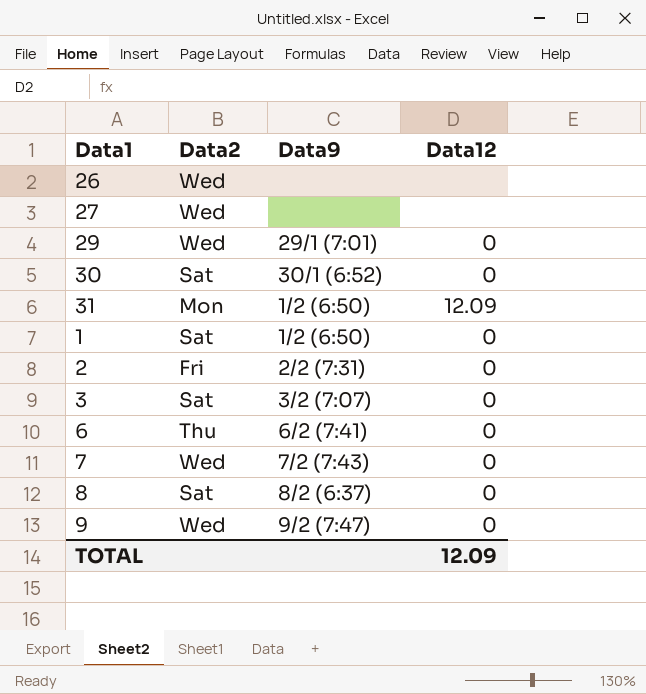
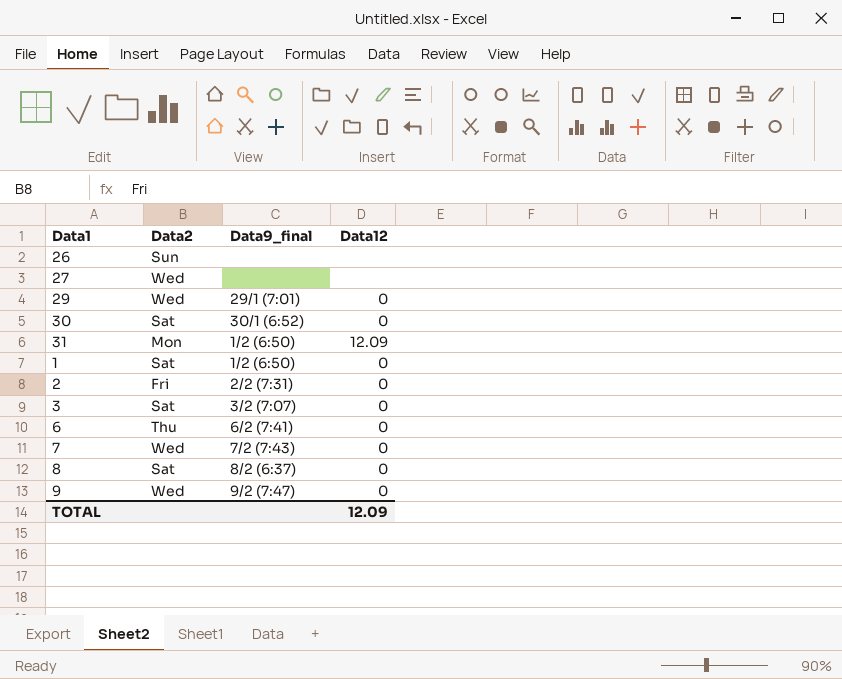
column name: Data9 -> Data9_final
26 | Data2: Wed -> Sun

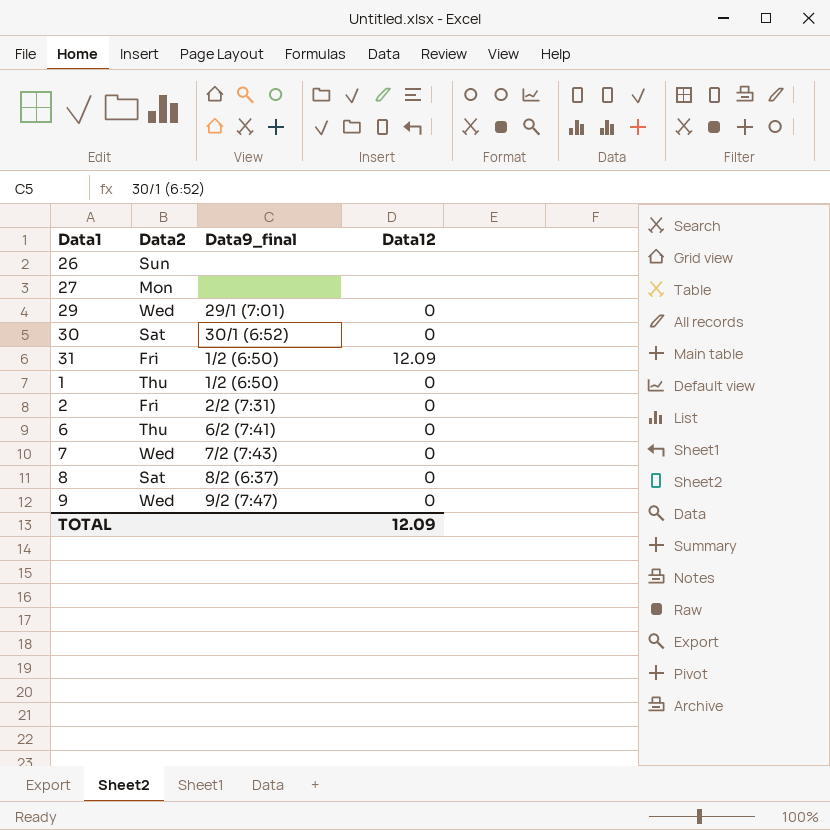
row 3: Sat | 3/2 (7:07) | 0 -> none
27 | Data2: Wed -> Mon
31 | Data2: Mon -> Fri
1 | Data2: Sat -> Thu

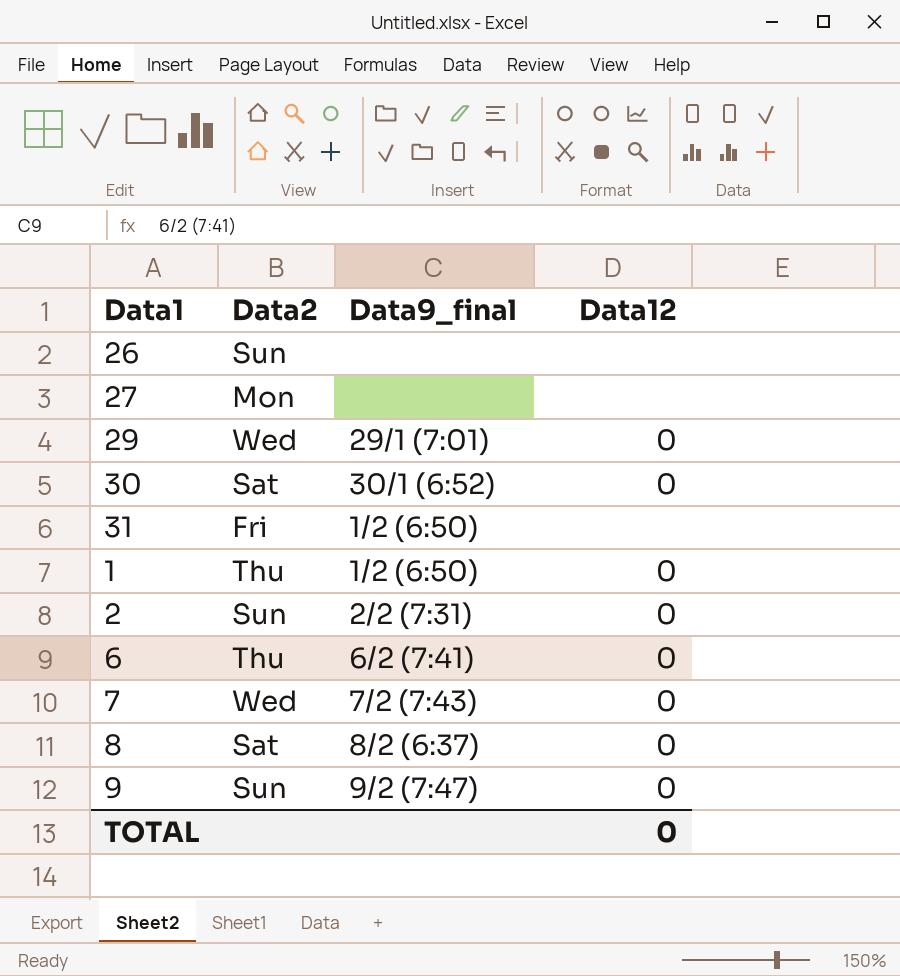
31 | Data12: 12.09 -> none
2 | Data2: Fri -> Sun
9 | Data2: Wed -> Sun
TOTAL | Data12: 12.09 -> 0

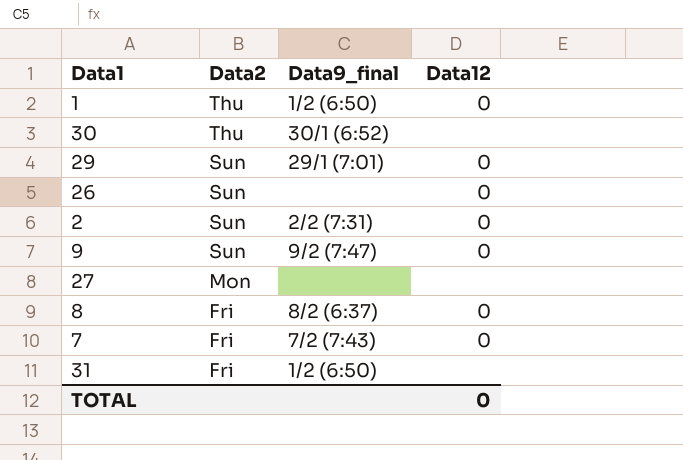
row order: none -> Data2 descending
row 6: Thu | 6/2 (7:41) | 0 -> none
30 | Data2: Sat -> Thu
30 | Data12: 0 -> none
29 | Data2: Wed -> Sun
26 | Data12: none -> 0
8 | Data2: Sat -> Fri
7 | Data2: Wed -> Fri

